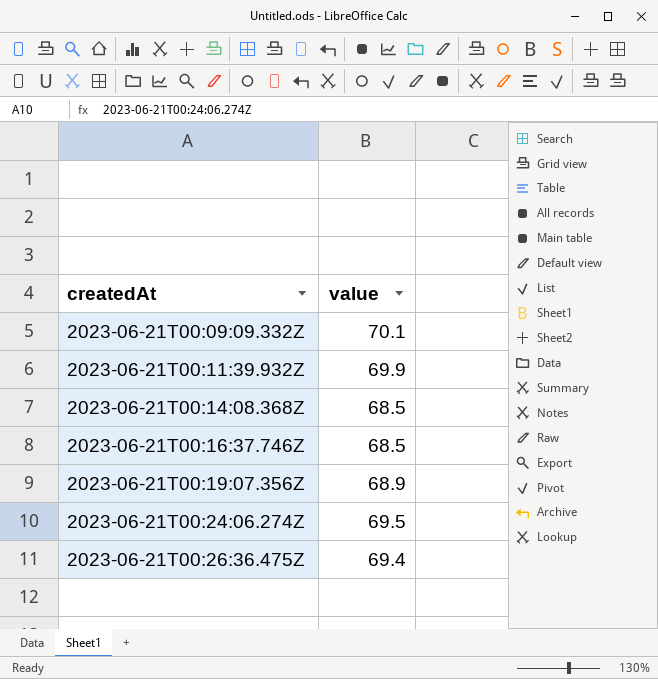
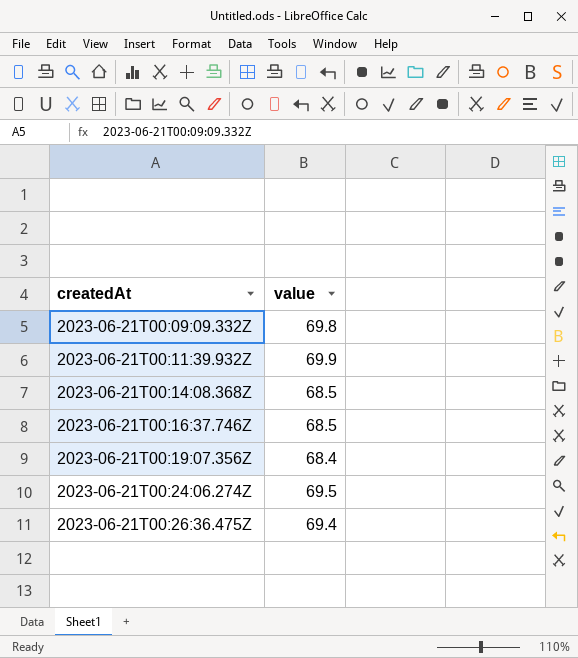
2023-06-21T00:09:09.332Z | value: 70.1 -> 69.8
2023-06-21T00:19:07.356Z | value: 68.9 -> 68.4

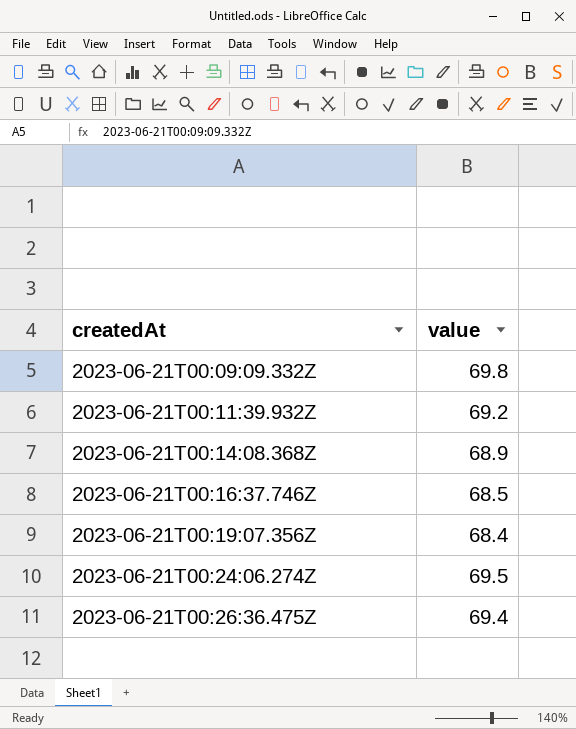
2023-06-21T00:11:39.932Z | value: 69.9 -> 69.2
2023-06-21T00:14:08.368Z | value: 68.5 -> 68.9

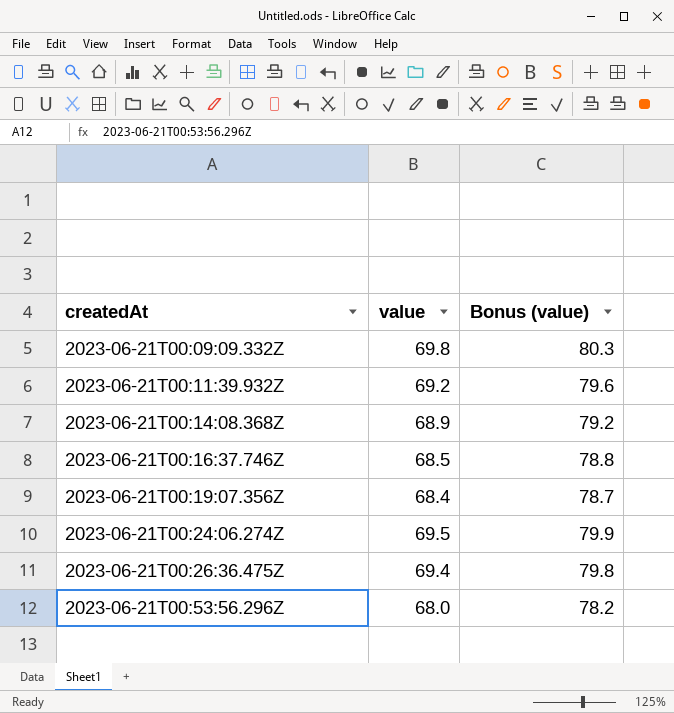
column Bonus (value) | formula: none -> [value] * 1.15
row 2023-06-21T00:53:56.296Z: none -> 68.0 | 78.2

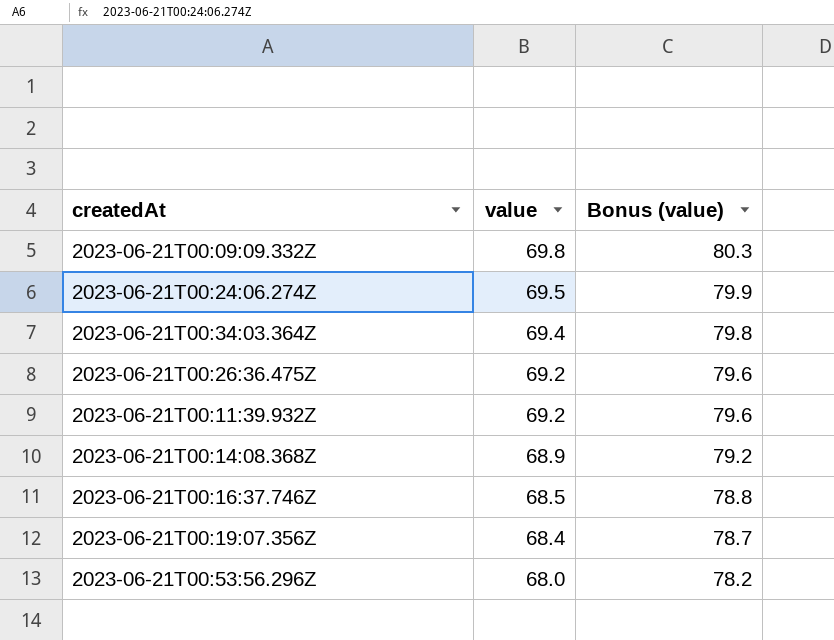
row order: createdAt ascending -> value descending
row 2023-06-21T00:34:03.364Z: none -> 69.4 | 79.8
2023-06-21T00:26:36.475Z | value: 69.4 -> 69.2
2023-06-21T00:26:36.475Z | Bonus (value): 79.8 -> 79.6

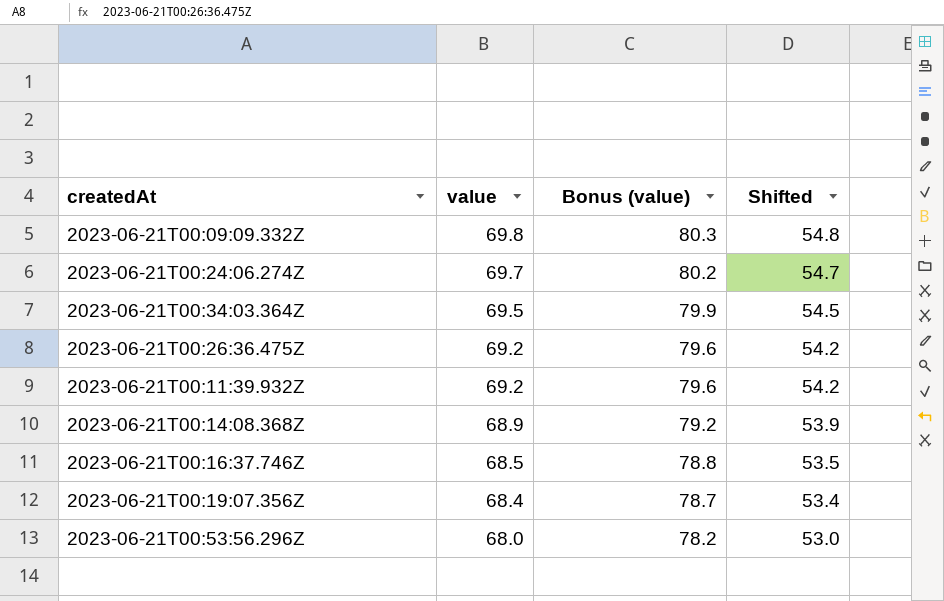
column Shifted | formula: none -> [value] - 15
2023-06-21T00:24:06.274Z | value: 69.5 -> 69.7
2023-06-21T00:24:06.274Z | Bonus (value): 79.9 -> 80.2
2023-06-21T00:34:03.364Z | value: 69.4 -> 69.5
2023-06-21T00:34:03.364Z | Bonus (value): 79.8 -> 79.9

